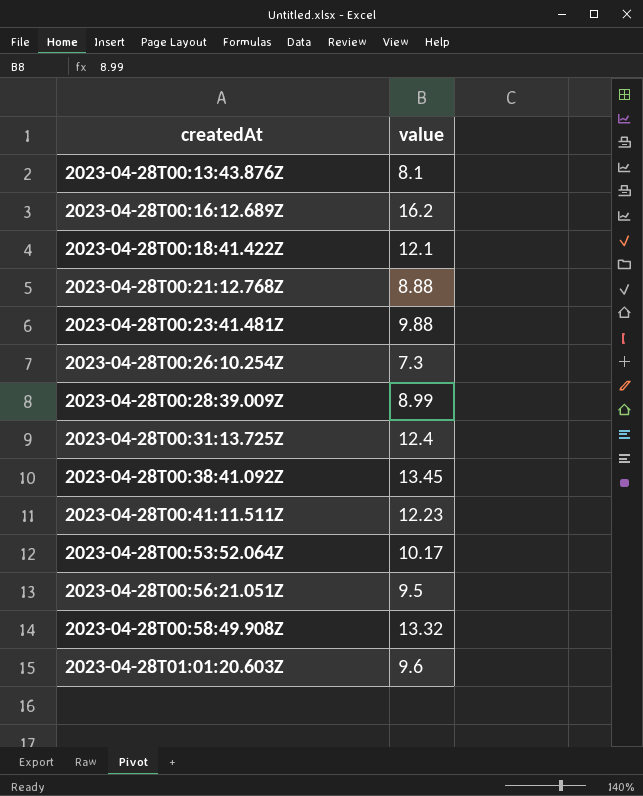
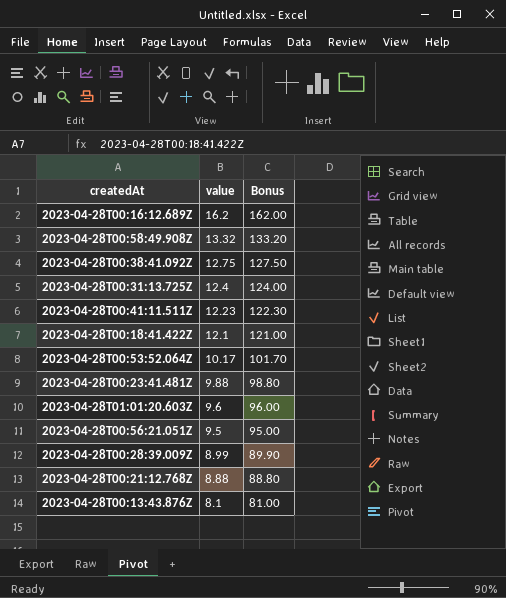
row order: createdAt ascending -> value descending
column Bonus | formula: none -> [value] * 10
row 2023-04-28T00:26:10.254Z: 7.3 -> none
2023-04-28T00:38:41.092Z | value: 13.45 -> 12.75

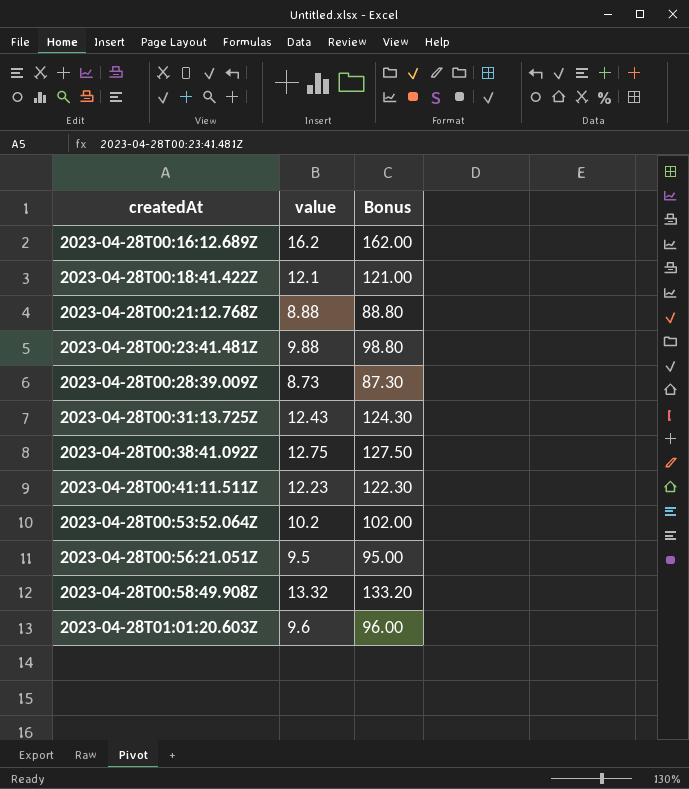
row order: value descending -> createdAt ascending
row 2023-04-28T00:13:43.876Z: 8.1 | 81.00 -> none
2023-04-28T00:28:39.009Z | value: 8.99 -> 8.73
2023-04-28T00:28:39.009Z | Bonus: 89.90 -> 87.30
2023-04-28T00:31:13.725Z | value: 12.4 -> 12.43
2023-04-28T00:31:13.725Z | Bonus: 124.00 -> 124.30
2023-04-28T00:53:52.064Z | value: 10.17 -> 10.2
2023-04-28T00:53:52.064Z | Bonus: 101.70 -> 102.00

